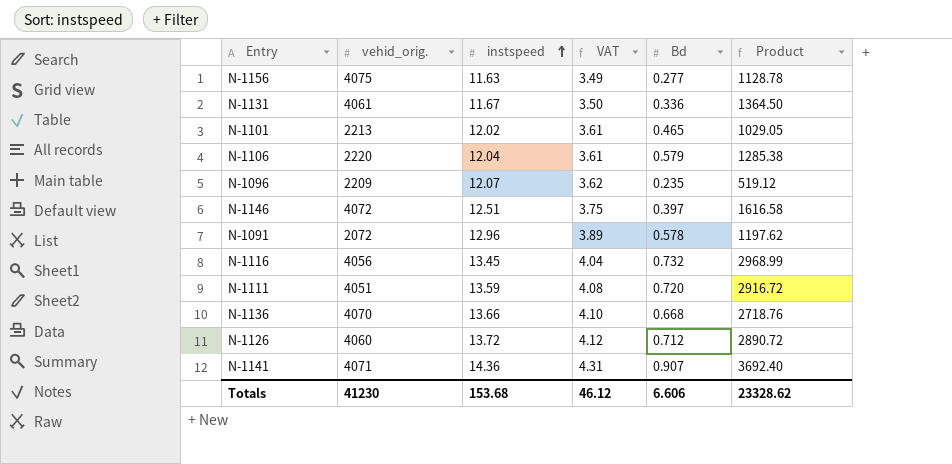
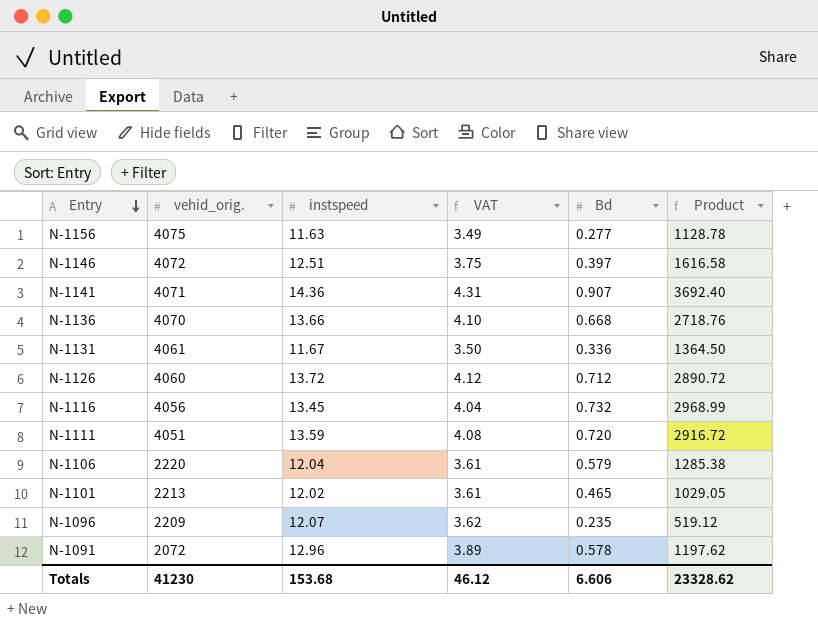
row order: instspeed ascending -> Entry descending

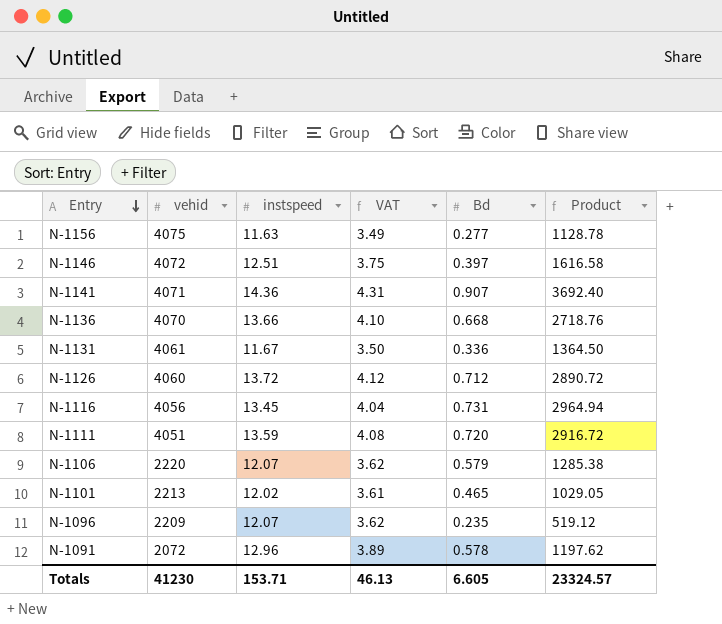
column name: vehid_orig. -> vehid
N-1116 | Bd: 0.732 -> 0.731
N-1116 | Product: 2968.99 -> 2964.94
N-1106 | instspeed: 12.04 -> 12.07
N-1106 | VAT: 3.61 -> 3.62
Totals | instspeed: 153.68 -> 153.71
Totals | VAT: 46.12 -> 46.13
Totals | Bd: 6.606 -> 6.605
Totals | Product: 23328.62 -> 23324.57

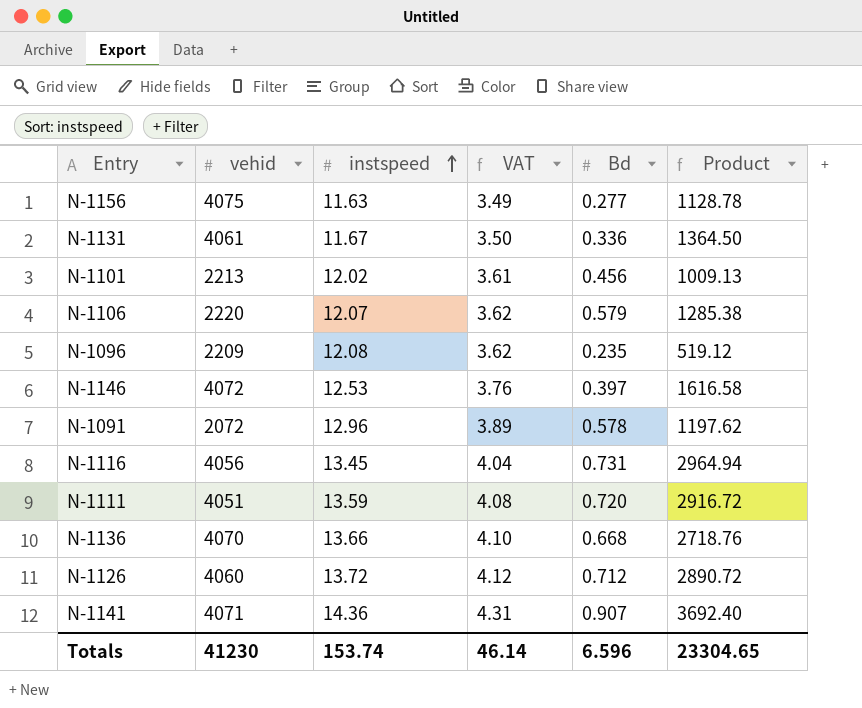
row order: Entry descending -> instspeed ascending
N-1101 | Bd: 0.465 -> 0.456
N-1101 | Product: 1029.05 -> 1009.13
N-1096 | instspeed: 12.07 -> 12.08
N-1146 | instspeed: 12.51 -> 12.53
N-1146 | VAT: 3.75 -> 3.76
Totals | instspeed: 153.71 -> 153.74
Totals | VAT: 46.13 -> 46.14
Totals | Bd: 6.605 -> 6.596
Totals | Product: 23324.57 -> 23304.65

